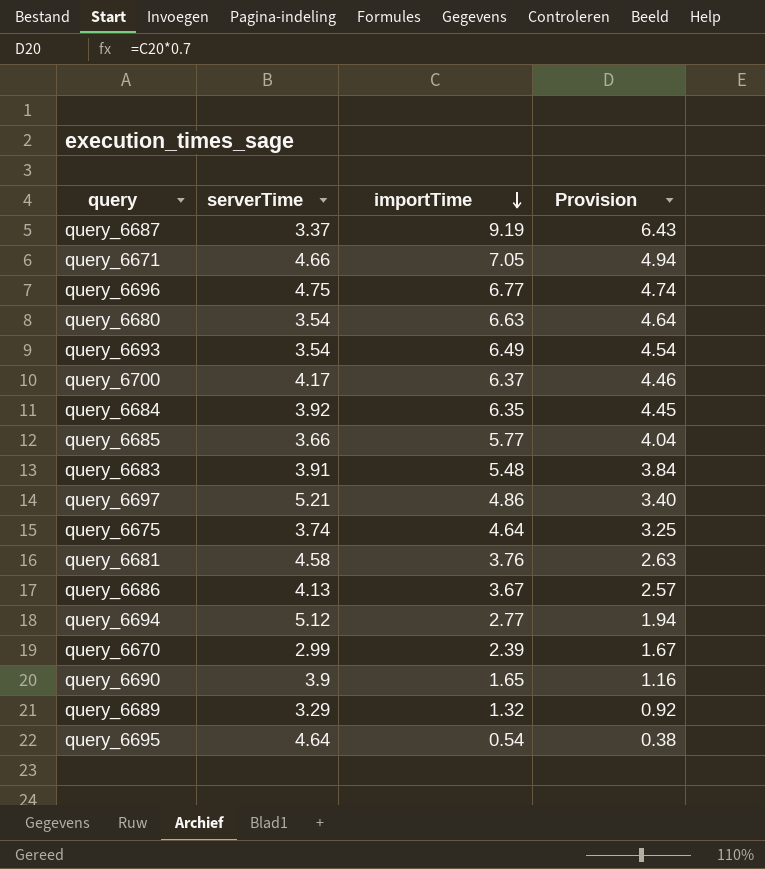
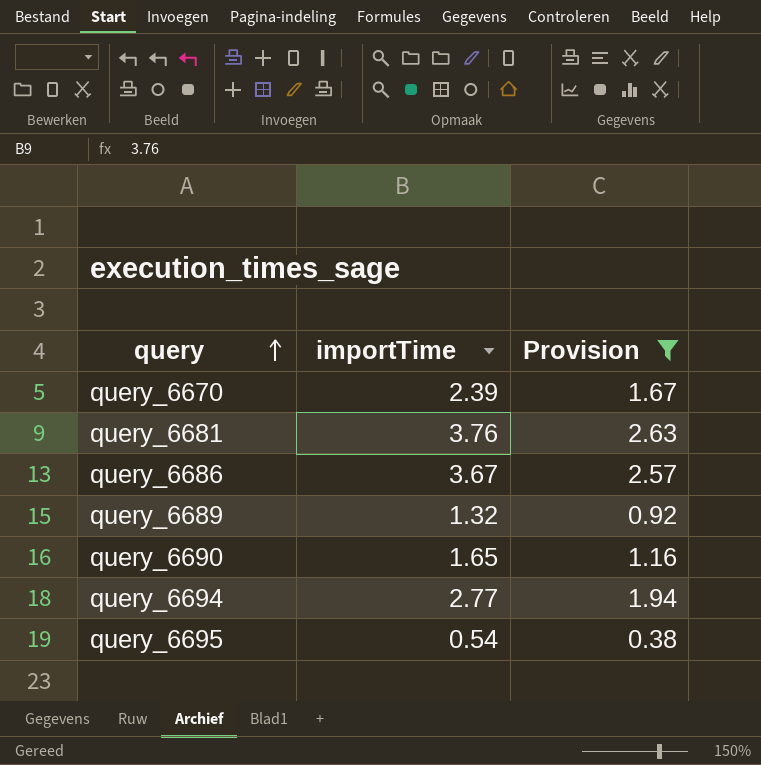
filter: none -> Provision <= 2.63
row order: importTime descending -> query ascending
column serverTime | position: 2 -> none

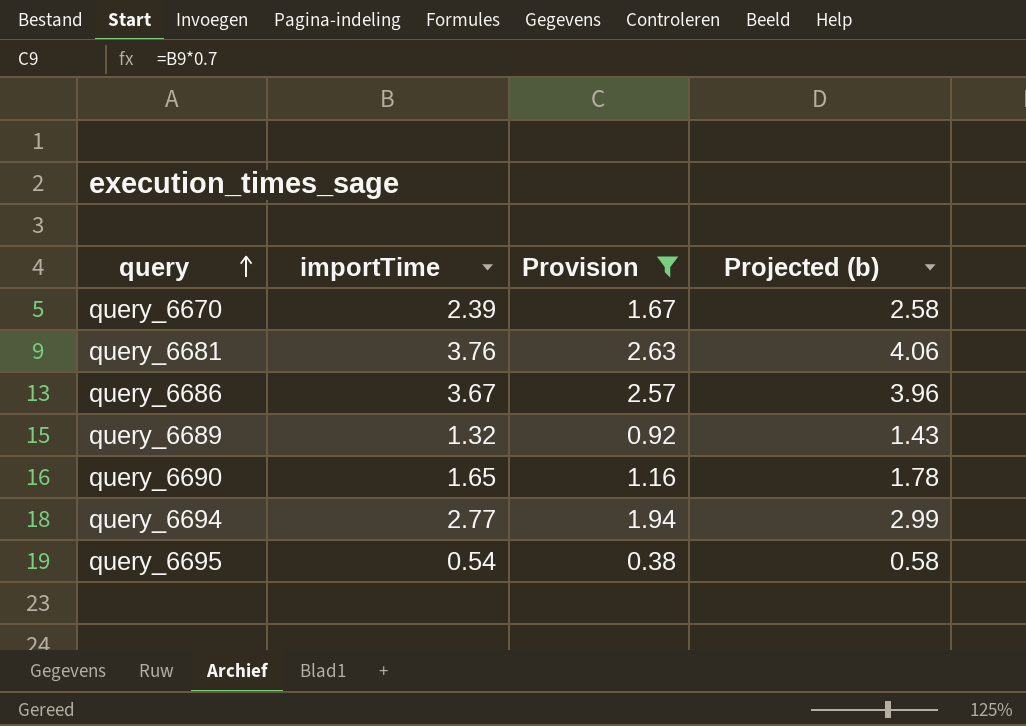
column Projected (b) | formula: none -> [importTime] * 1.08

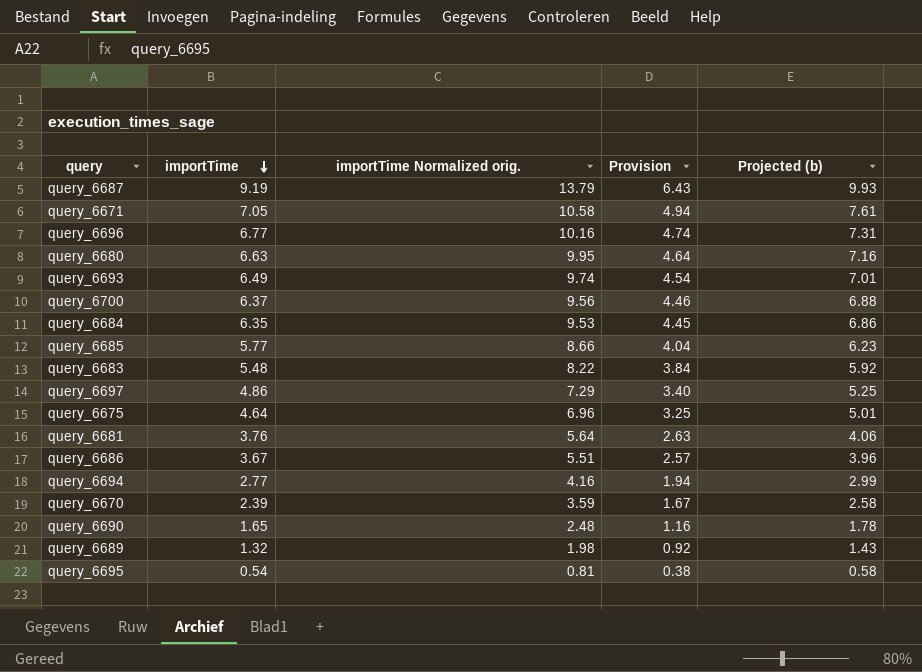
filter: Provision <= 2.63 -> none
row order: query ascending -> importTime descending
column importTime Normalized orig. | formula: none -> [importTime] * 1.5

